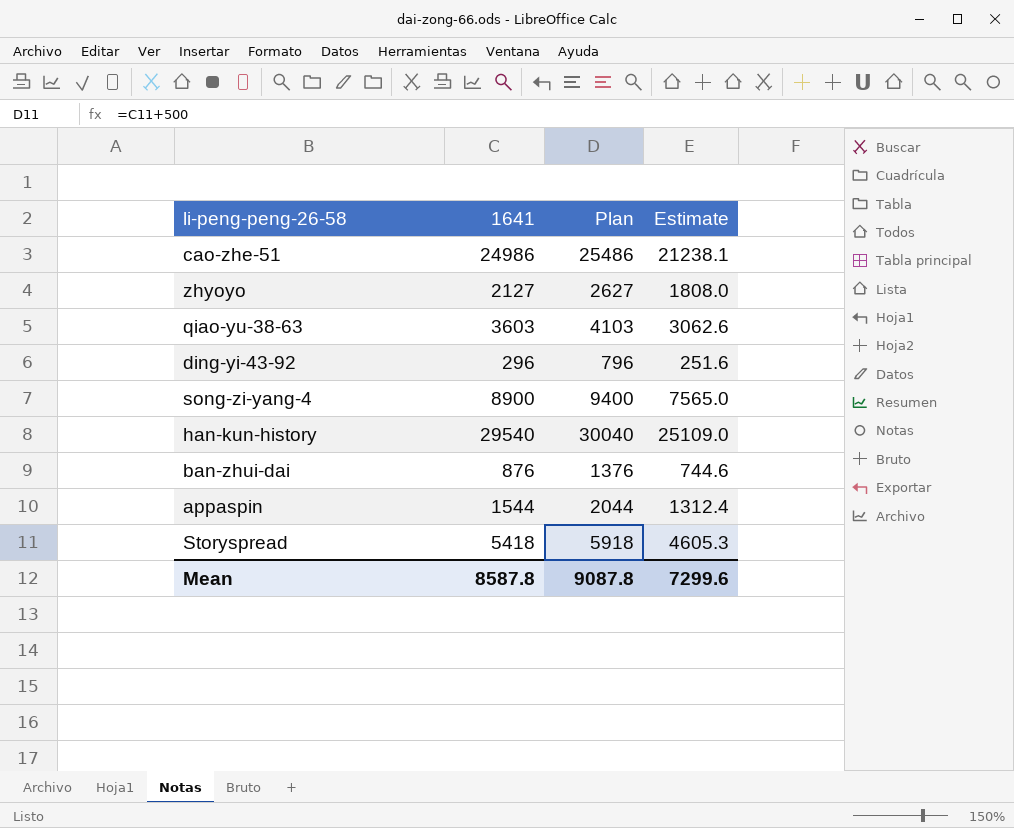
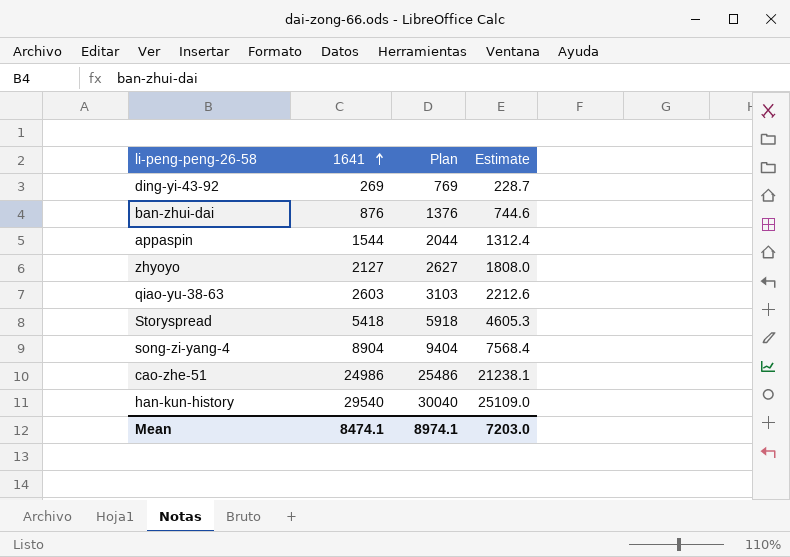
row order: none -> 1641 ascending
ding-yi-43-92 | 1641: 296 -> 269
ding-yi-43-92 | Plan: 796 -> 769
ding-yi-43-92 | Estimate: 251.6 -> 228.7
qiao-yu-38-63 | 1641: 3603 -> 2603
qiao-yu-38-63 | Plan: 4103 -> 3103
qiao-yu-38-63 | Estimate: 3062.6 -> 2212.6
song-zi-yang-4 | 1641: 8900 -> 8904
song-zi-yang-4 | Plan: 9400 -> 9404
song-zi-yang-4 | Estimate: 7565.0 -> 7568.4
Mean | 1641: 8587.8 -> 8474.1
Mean | Plan: 9087.8 -> 8974.1
Mean | Estimate: 7299.6 -> 7203.0

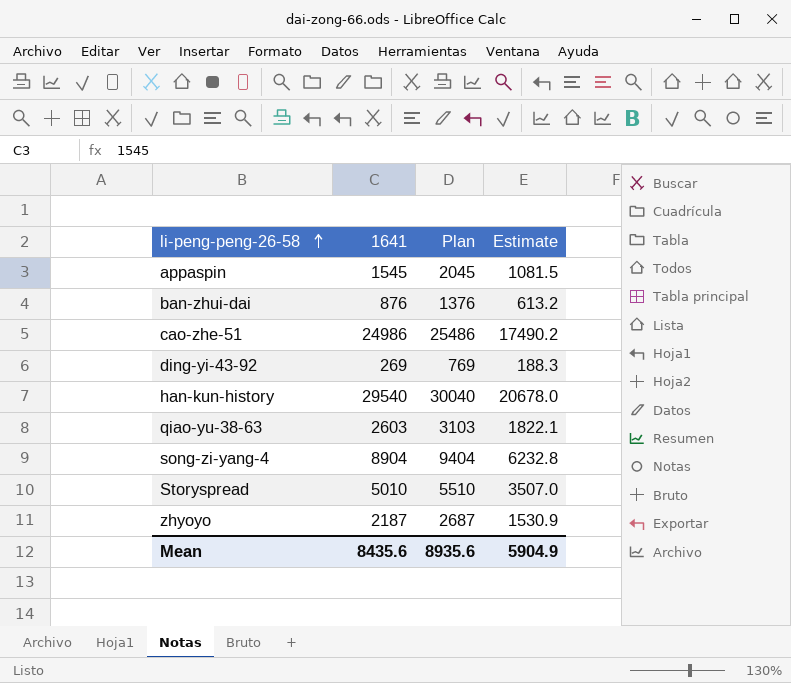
row order: 1641 ascending -> li-peng-peng-26-58 ascending
column Estimate | formula: [1641] * 0.85 -> [1641] * 0.7
appaspin | 1641: 1544 -> 1545
appaspin | Plan: 2044 -> 2045
Storyspread | 1641: 5418 -> 5010
Storyspread | Plan: 5918 -> 5510
zhyoyo | 1641: 2127 -> 2187
zhyoyo | Plan: 2627 -> 2687
Mean | 1641: 8474.1 -> 8435.6
Mean | Plan: 8974.1 -> 8935.6
Mean | Estimate: 7203.0 -> 5904.9

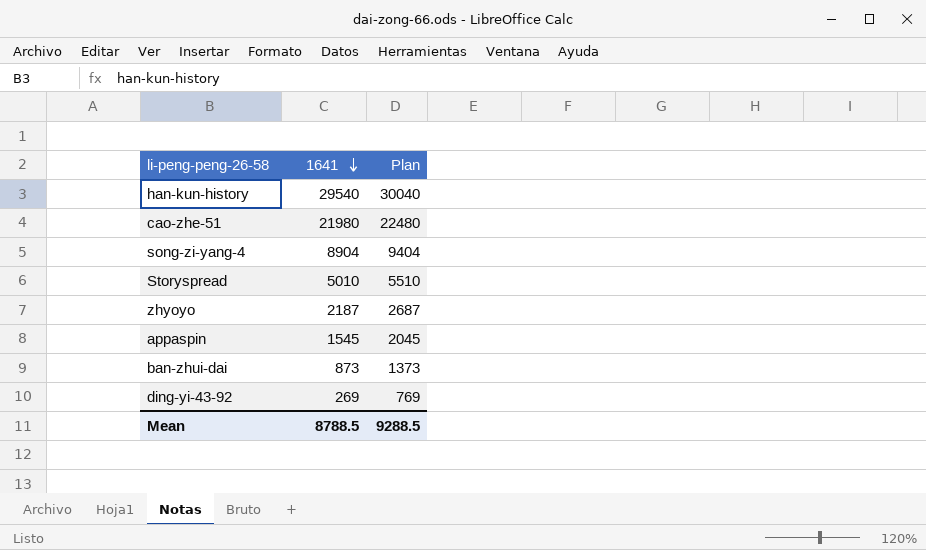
row order: li-peng-peng-26-58 ascending -> 1641 descending
column Estimate | formula: [1641] * 0.7 -> none
row qiao-yu-38-63: 2603 | 3103 | 1822.1 -> none
cao-zhe-51 | 1641: 24986 -> 21980
cao-zhe-51 | Plan: 25486 -> 22480
ban-zhui-dai | 1641: 876 -> 873
ban-zhui-dai | Plan: 1376 -> 1373
Mean | 1641: 8435.6 -> 8788.5
Mean | Plan: 8935.6 -> 9288.5

